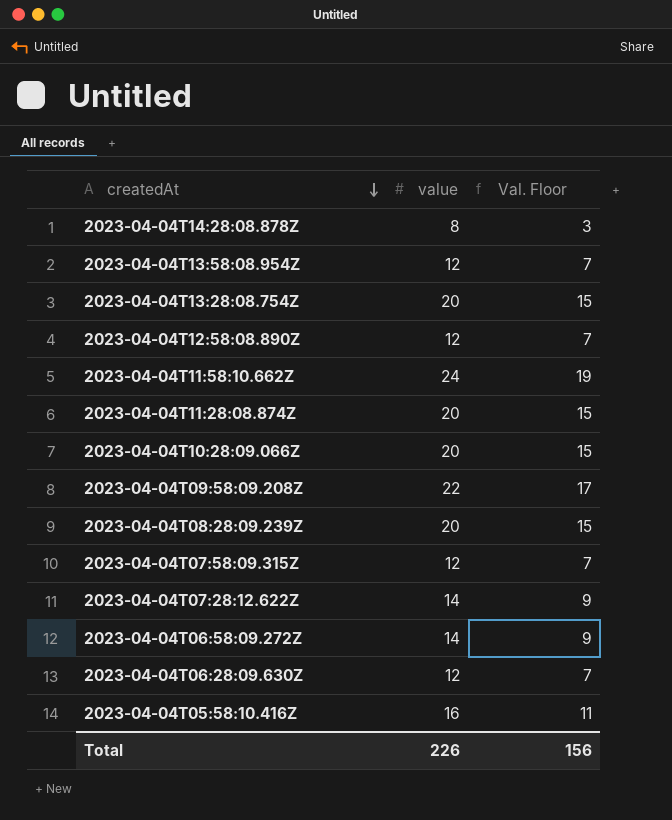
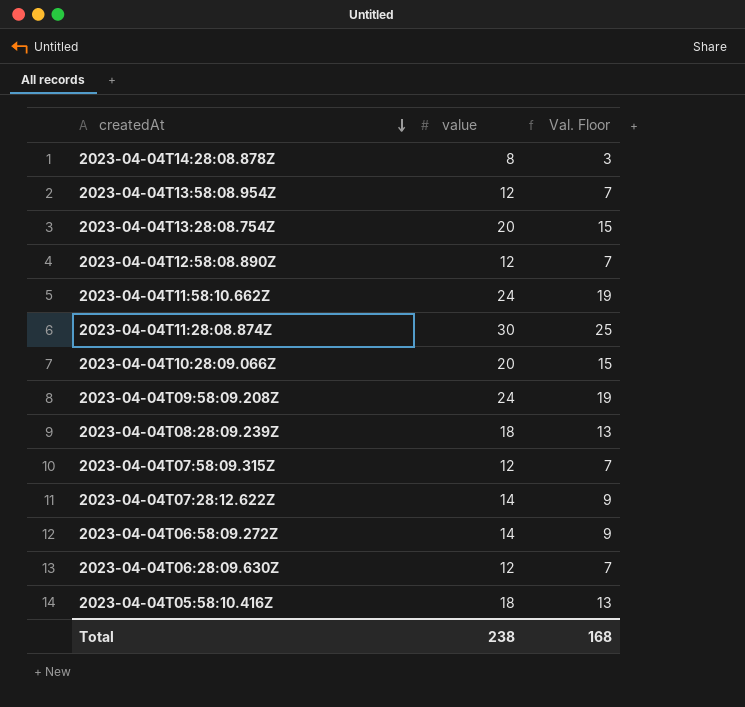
2023-04-04T11:28:08.874Z | value: 20 -> 30
2023-04-04T11:28:08.874Z | Val. Floor: 15 -> 25
2023-04-04T09:58:09.208Z | value: 22 -> 24
2023-04-04T09:58:09.208Z | Val. Floor: 17 -> 19
2023-04-04T08:28:09.239Z | value: 20 -> 18
2023-04-04T08:28:09.239Z | Val. Floor: 15 -> 13
2023-04-04T05:58:10.416Z | value: 16 -> 18
2023-04-04T05:58:10.416Z | Val. Floor: 11 -> 13
Total | value: 226 -> 238
Total | Val. Floor: 156 -> 168

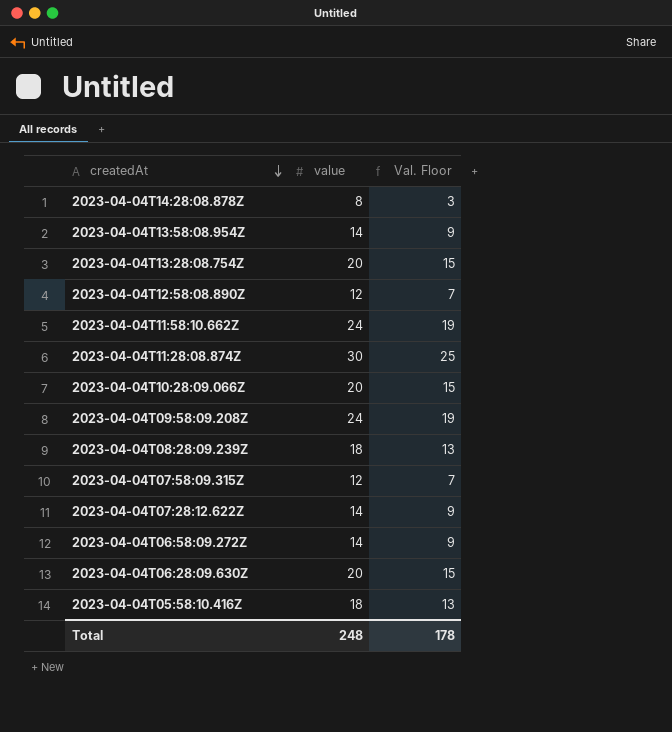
2023-04-04T13:58:08.954Z | value: 12 -> 14
2023-04-04T13:58:08.954Z | Val. Floor: 7 -> 9
2023-04-04T06:28:09.630Z | value: 12 -> 20
2023-04-04T06:28:09.630Z | Val. Floor: 7 -> 15
Total | value: 238 -> 248
Total | Val. Floor: 168 -> 178

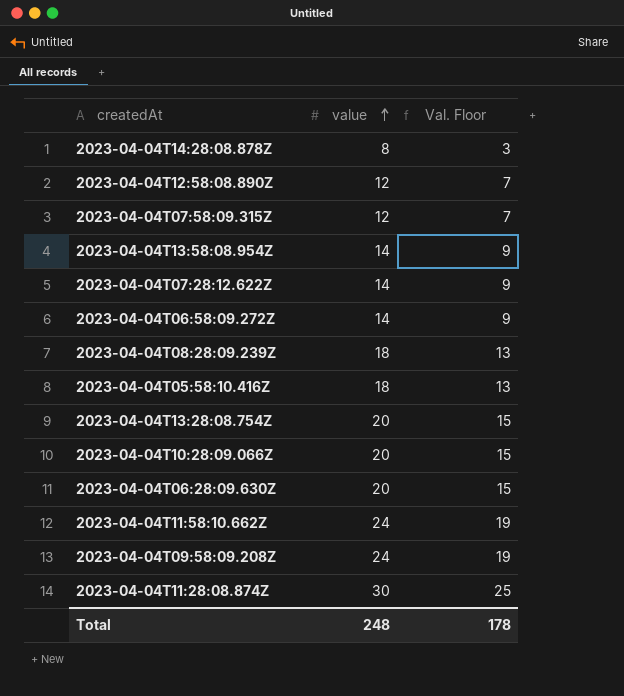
row order: createdAt descending -> value ascending

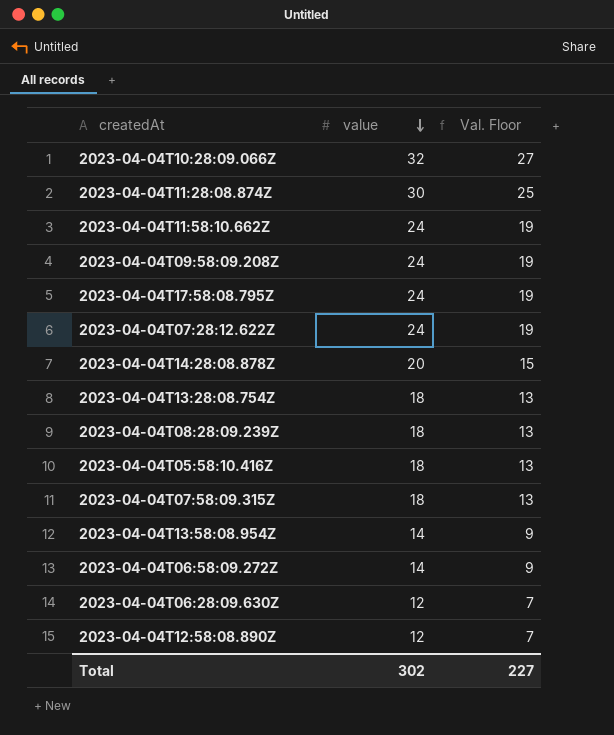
row order: value ascending -> value descending
2023-04-04T10:28:09.066Z | value: 20 -> 32
2023-04-04T10:28:09.066Z | Val. Floor: 15 -> 27
row 2023-04-04T17:58:08.795Z: none -> 24 | 19
2023-04-04T07:28:12.622Z | value: 14 -> 24
2023-04-04T07:28:12.622Z | Val. Floor: 9 -> 19
2023-04-04T14:28:08.878Z | value: 8 -> 20
2023-04-04T14:28:08.878Z | Val. Floor: 3 -> 15
2023-04-04T13:28:08.754Z | value: 20 -> 18
2023-04-04T13:28:08.754Z | Val. Floor: 15 -> 13
2023-04-04T07:58:09.315Z | value: 12 -> 18
2023-04-04T07:58:09.315Z | Val. Floor: 7 -> 13
2023-04-04T06:28:09.630Z | value: 20 -> 12
2023-04-04T06:28:09.630Z | Val. Floor: 15 -> 7
Total | value: 248 -> 302
Total | Val. Floor: 178 -> 227

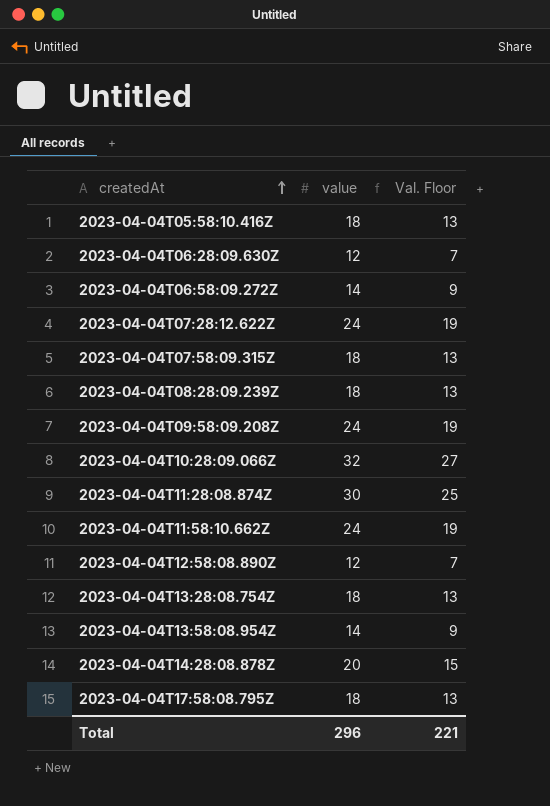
row order: value descending -> createdAt ascending
2023-04-04T17:58:08.795Z | value: 24 -> 18
2023-04-04T17:58:08.795Z | Val. Floor: 19 -> 13
Total | value: 302 -> 296
Total | Val. Floor: 227 -> 221

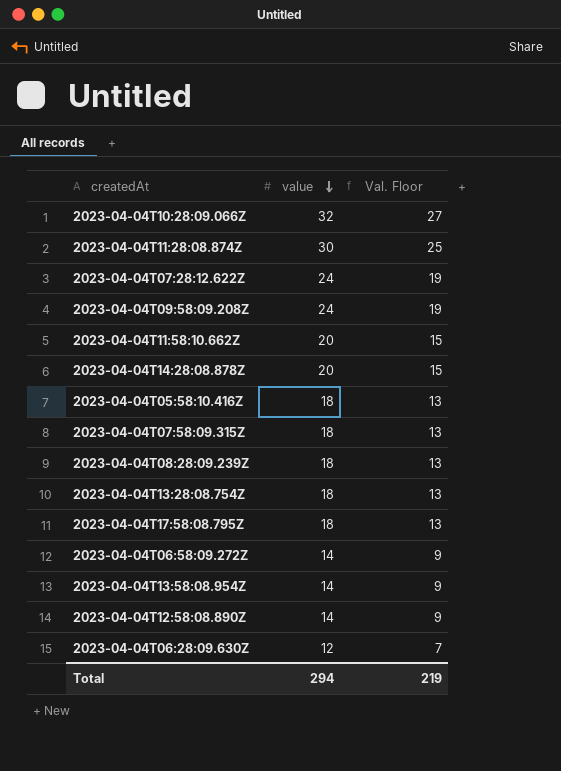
row order: createdAt ascending -> value descending
2023-04-04T11:58:10.662Z | value: 24 -> 20
2023-04-04T11:58:10.662Z | Val. Floor: 19 -> 15
2023-04-04T12:58:08.890Z | value: 12 -> 14
2023-04-04T12:58:08.890Z | Val. Floor: 7 -> 9
Total | value: 296 -> 294
Total | Val. Floor: 221 -> 219

